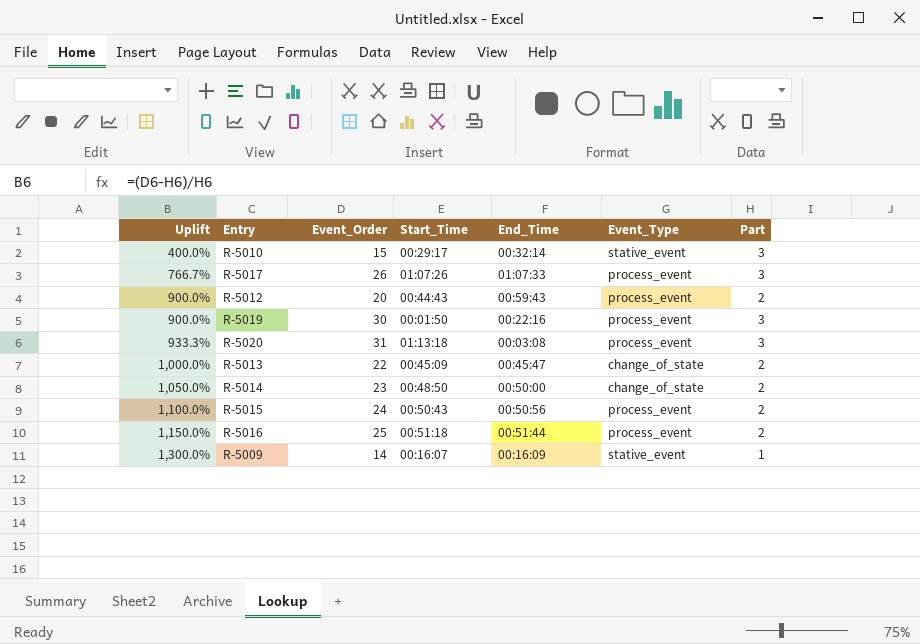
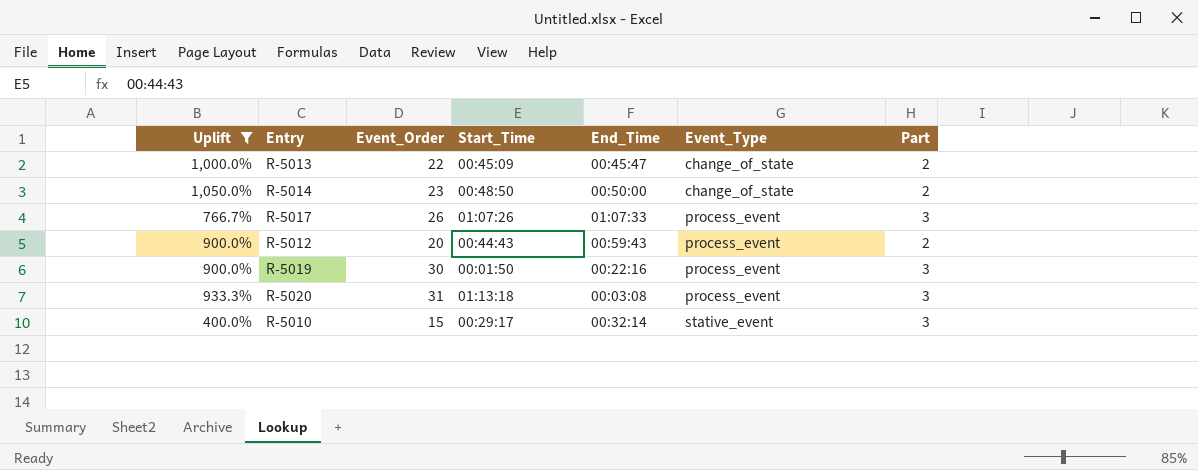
filter: none -> Uplift <= 1,050.0%
row order: Uplift ascending -> Event_Type ascending

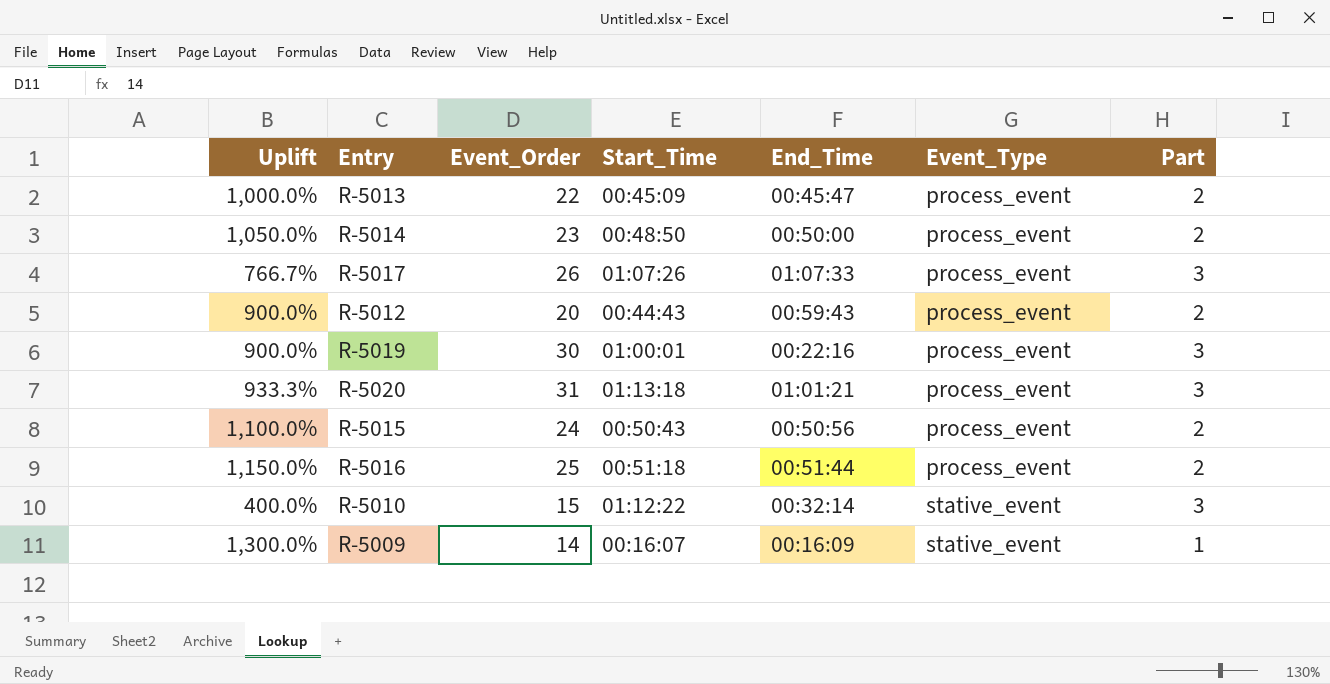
filter: Uplift <= 1,050.0% -> none
R-5013 | Event_Type: change_of_state -> process_event
R-5014 | Event_Type: change_of_state -> process_event
R-5019 | Start_Time: 00:01:50 -> 01:00:01
R-5020 | End_Time: 00:03:08 -> 01:01:21
R-5010 | Start_Time: 00:29:17 -> 01:12:22

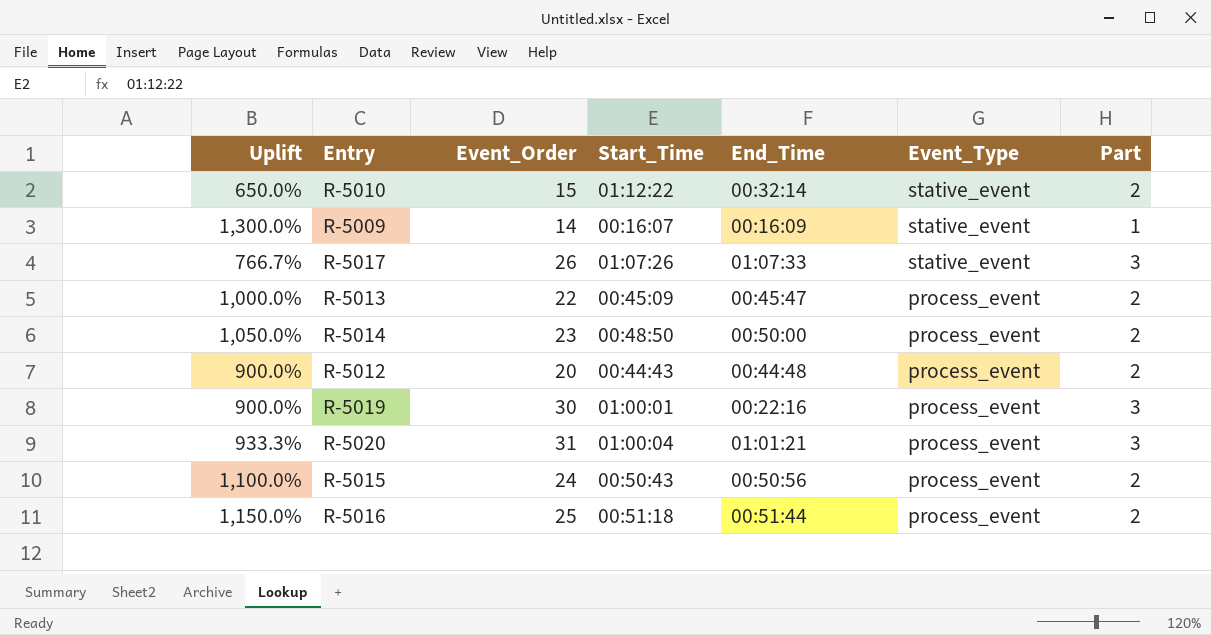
row order: Event_Type ascending -> Event_Type descending
R-5010 | Uplift: 400.0% -> 650.0%
R-5010 | Part: 3 -> 2
R-5017 | Event_Type: process_event -> stative_event
R-5012 | End_Time: 00:59:43 -> 00:44:48
R-5020 | Start_Time: 01:13:18 -> 01:00:04

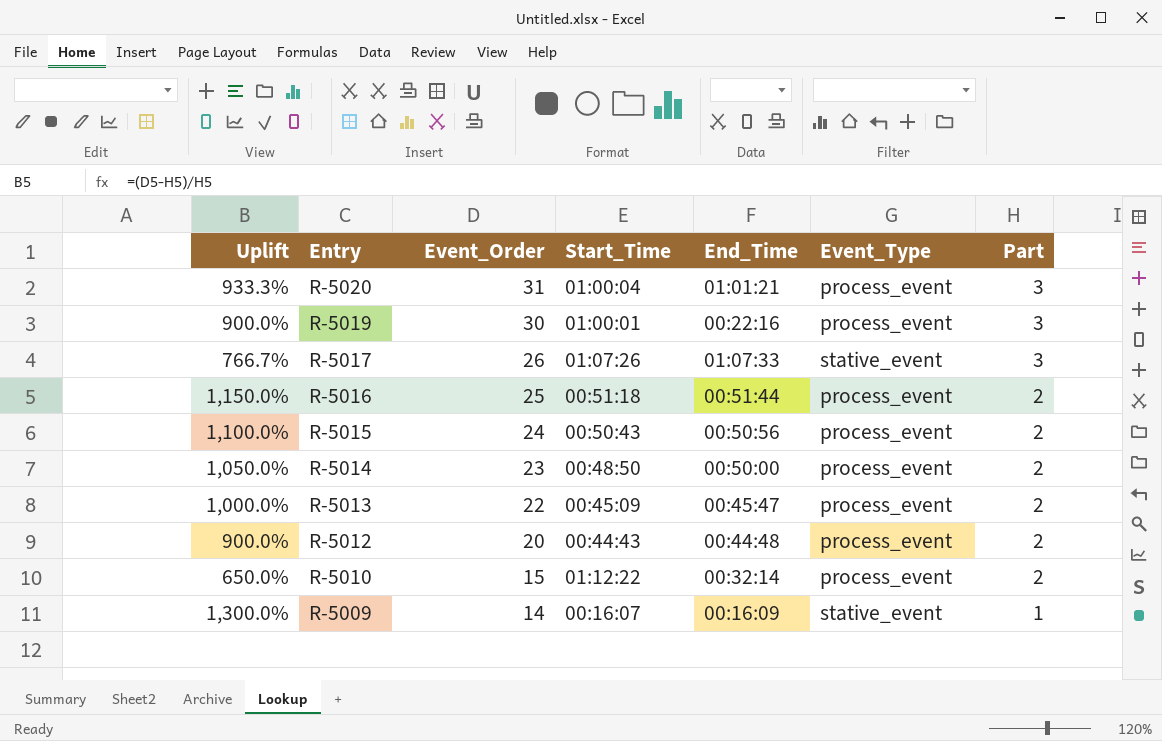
row order: Event_Type descending -> Entry descending
R-5010 | Event_Type: stative_event -> process_event

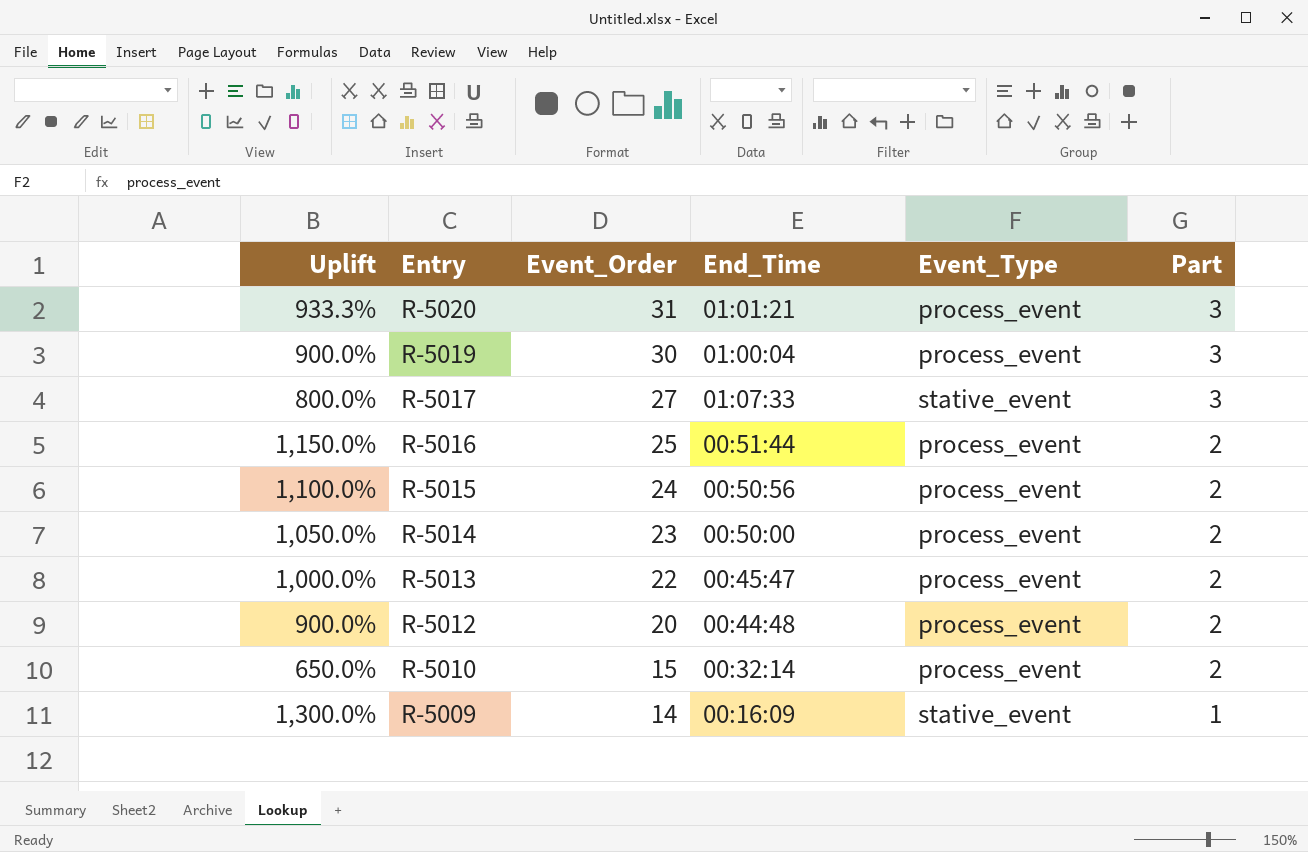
column Start_Time | position: 4 -> none
R-5019 | End_Time: 00:22:16 -> 01:00:04
R-5017 | Uplift: 766.7% -> 800.0%
R-5017 | Event_Order: 26 -> 27

